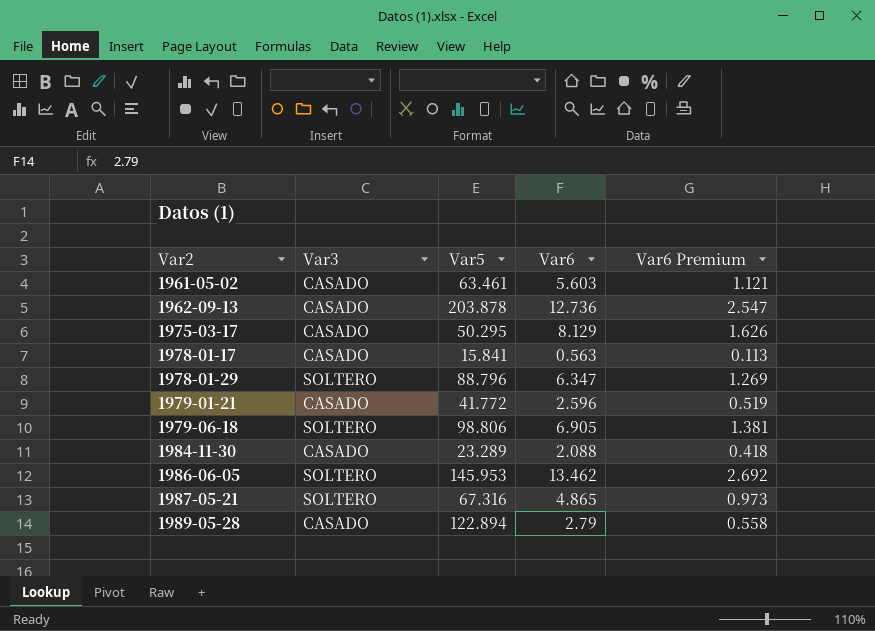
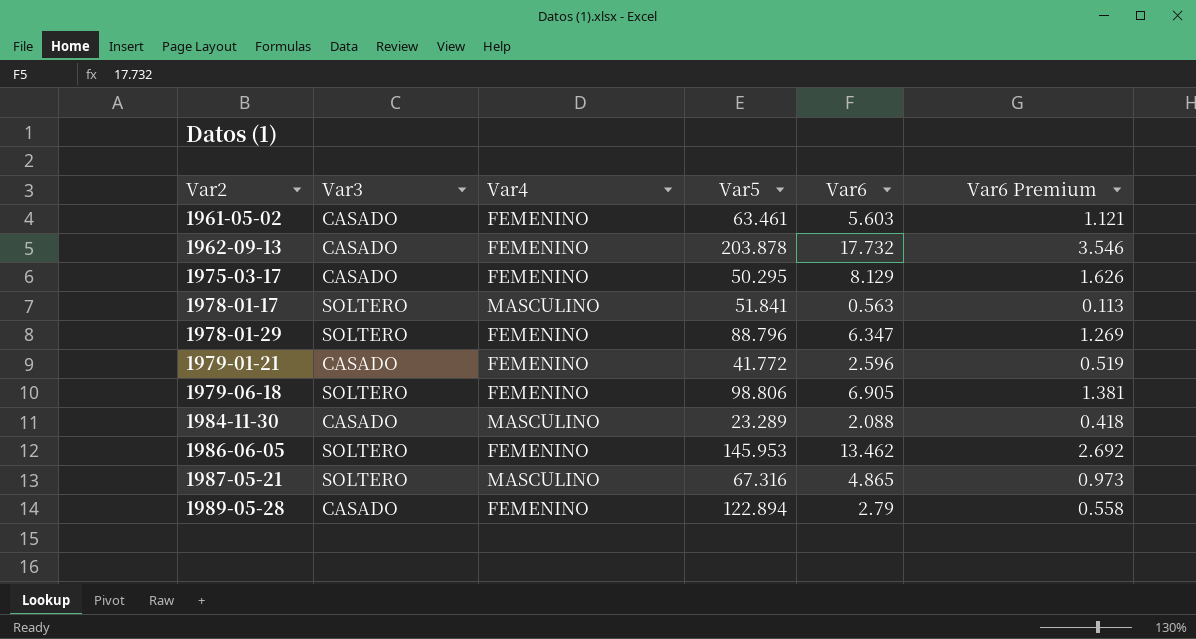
column Var4 | position: none -> 3
1962-09-13 | Var6: 12.736 -> 17.732
1962-09-13 | Var6 Premium: 2.547 -> 3.546
1978-01-17 | Var3: CASADO -> SOLTERO
1978-01-17 | Var5: 15.841 -> 51.841

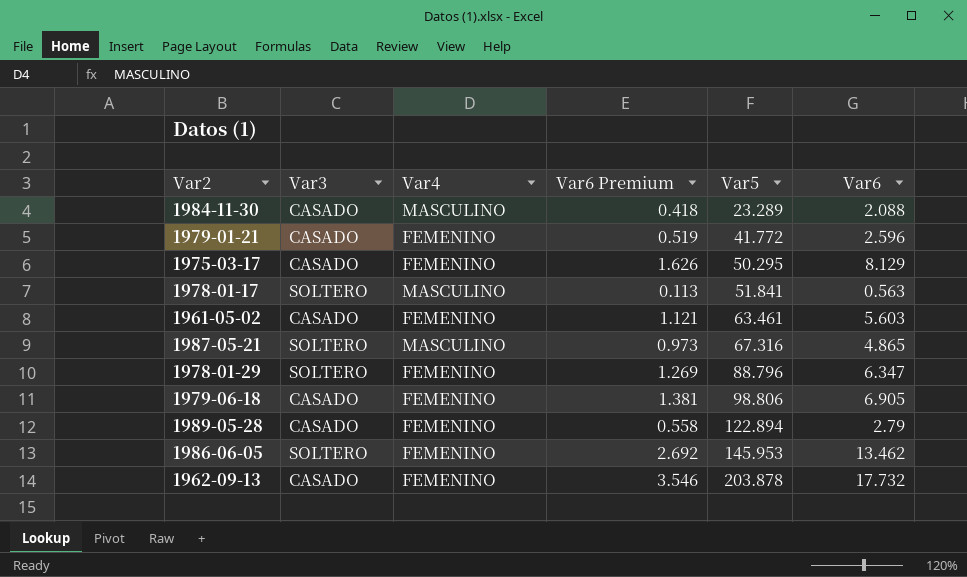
row order: Var2 ascending -> Var5 ascending
column Var6 Premium | position: 6 -> 4
1979-06-18 | Var3: SOLTERO -> CASADO

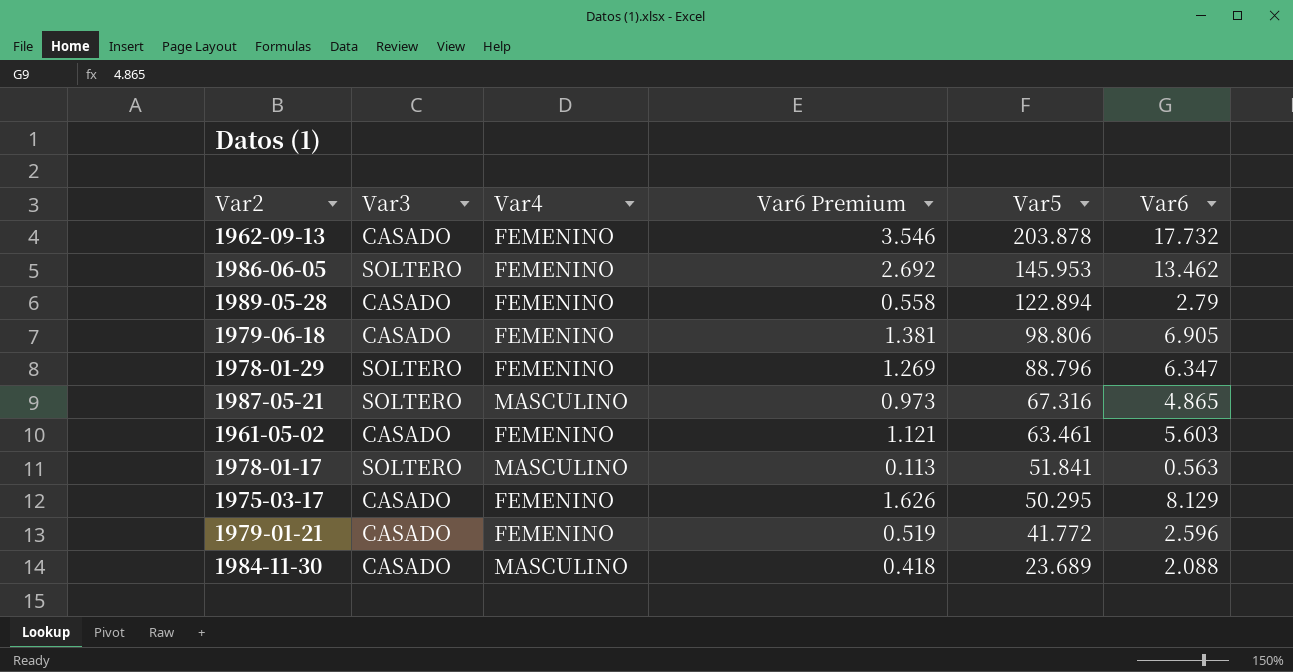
row order: Var5 ascending -> Var5 descending
1984-11-30 | Var5: 23.289 -> 23.689

